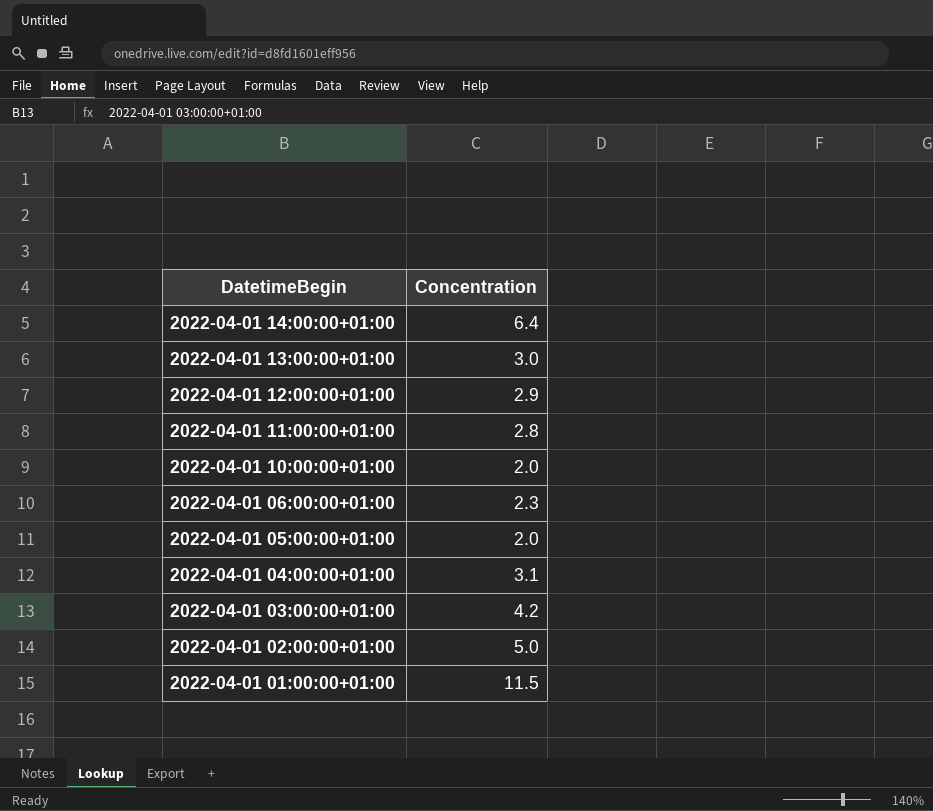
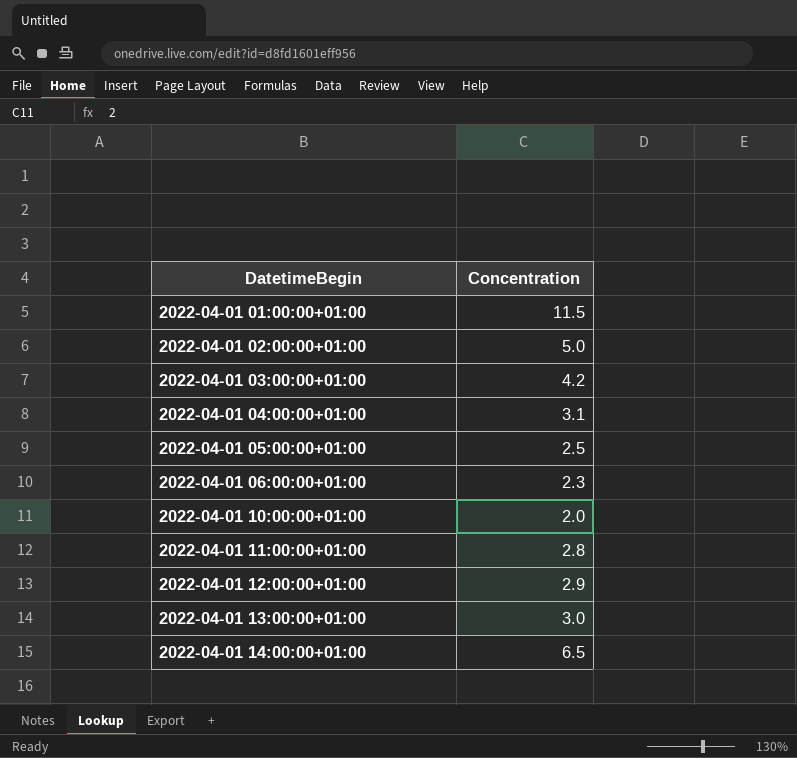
row order: DatetimeBegin descending -> DatetimeBegin ascending
2022-04-01 05:00:00+01:00 | Concentration: 2.0 -> 2.5
2022-04-01 14:00:00+01:00 | Concentration: 6.4 -> 6.5

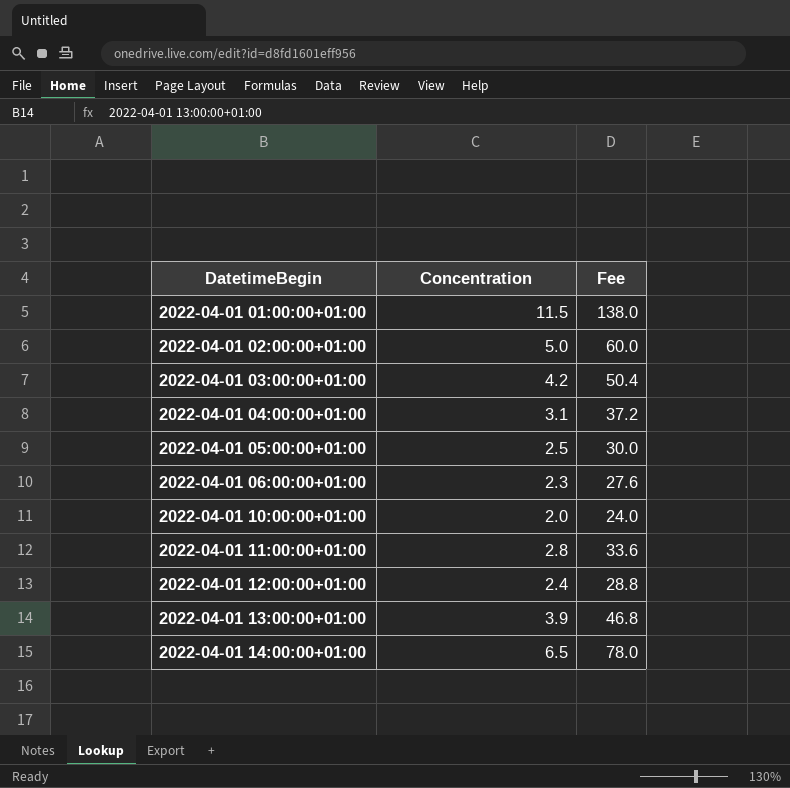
column Fee | formula: none -> [Concentration] * 12
2022-04-01 12:00:00+01:00 | Concentration: 2.9 -> 2.4
2022-04-01 13:00:00+01:00 | Concentration: 3.0 -> 3.9

